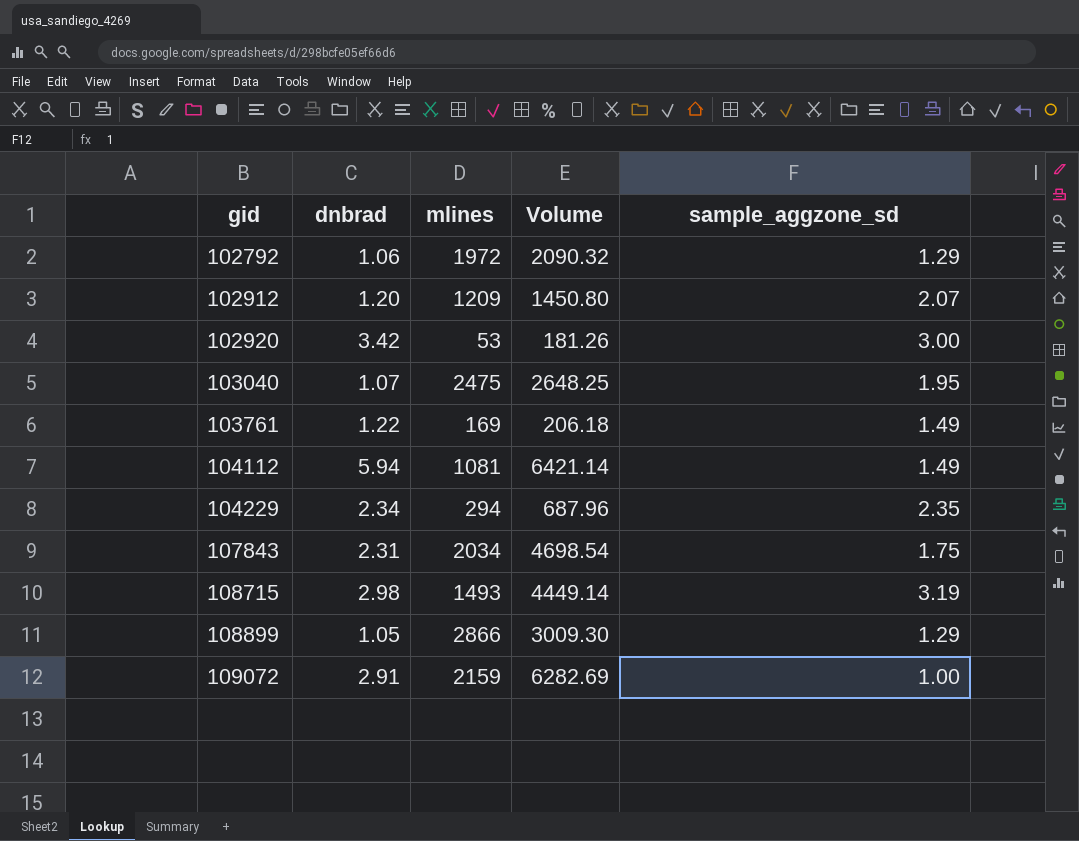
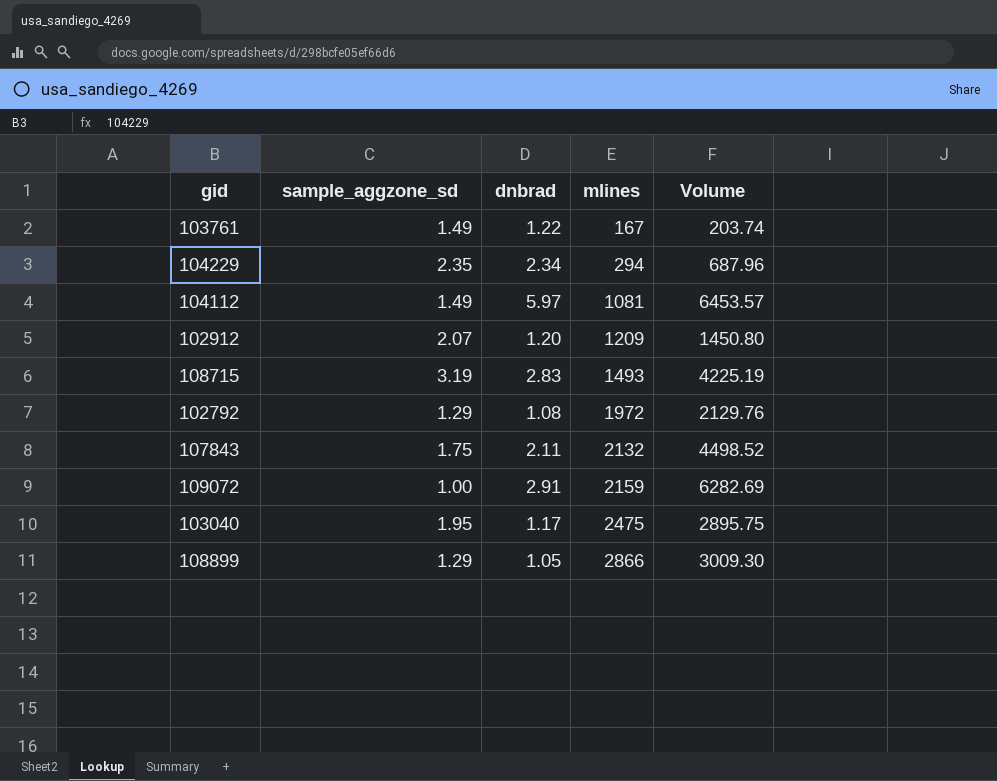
row order: gid ascending -> mlines ascending
column sample_aggzone_sd | position: 5 -> 2
row 102920: 3.42 | 53 | 181.26 | 3.00 -> none
103761 | mlines: 169 -> 167
103761 | Volume: 206.18 -> 203.74
104112 | dnbrad: 5.94 -> 5.97
104112 | Volume: 6421.14 -> 6453.57
108715 | dnbrad: 2.98 -> 2.83
108715 | Volume: 4449.14 -> 4225.19
102792 | dnbrad: 1.06 -> 1.08
102792 | Volume: 2090.32 -> 2129.76
107843 | dnbrad: 2.31 -> 2.11
107843 | mlines: 2034 -> 2132
107843 | Volume: 4698.54 -> 4498.52
103040 | dnbrad: 1.07 -> 1.17
103040 | Volume: 2648.25 -> 2895.75

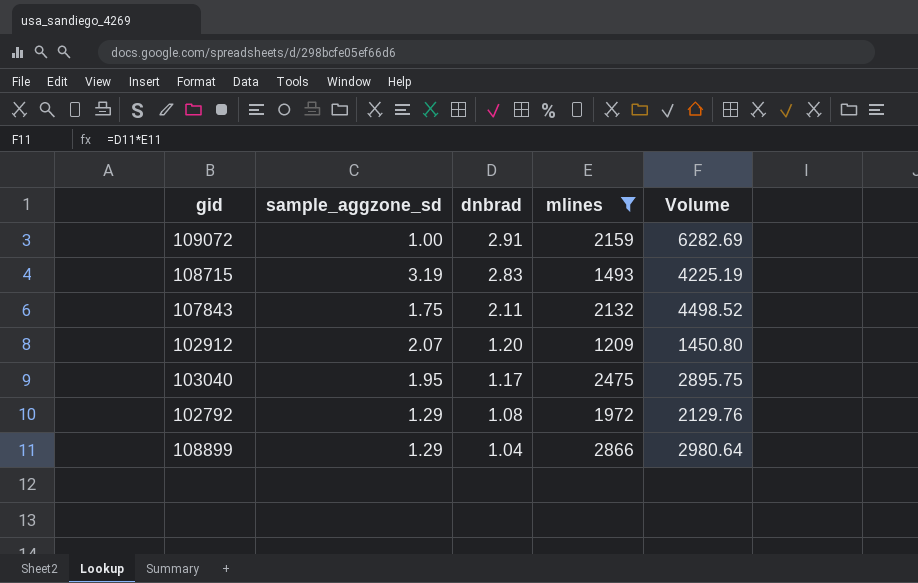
filter: none -> mlines >= 1209
row order: mlines ascending -> dnbrad descending
108899 | dnbrad: 1.05 -> 1.04
108899 | Volume: 3009.30 -> 2980.64

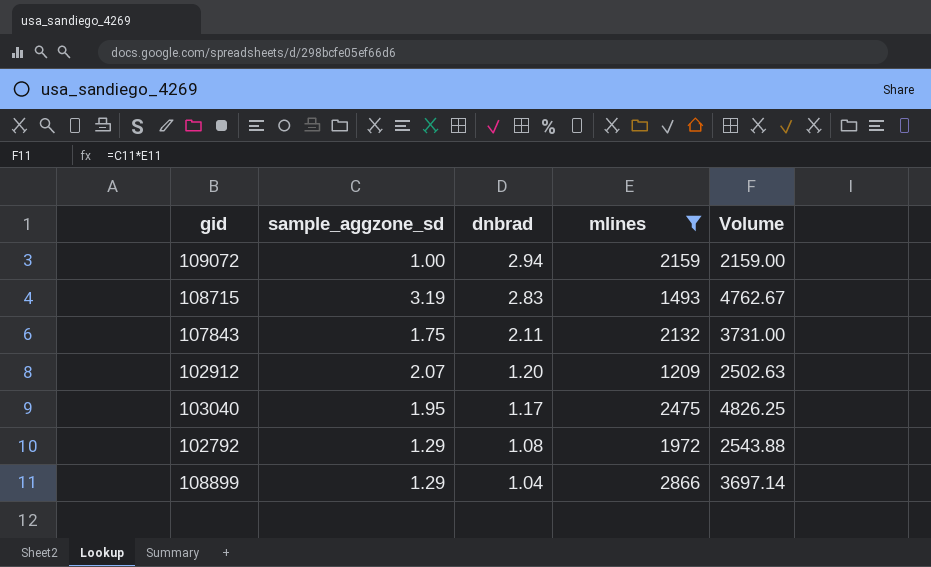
column Volume | formula: [dnbrad] * [mlines] -> [sample_aggzone_sd] * [mlines]
109072 | dnbrad: 2.91 -> 2.94

